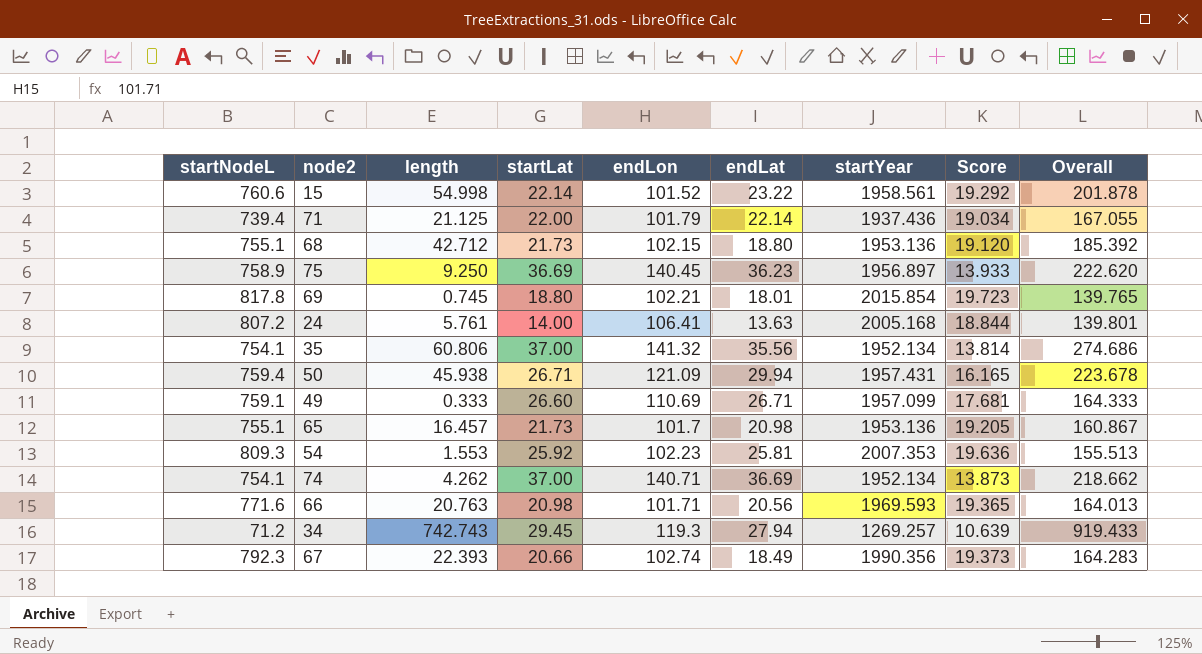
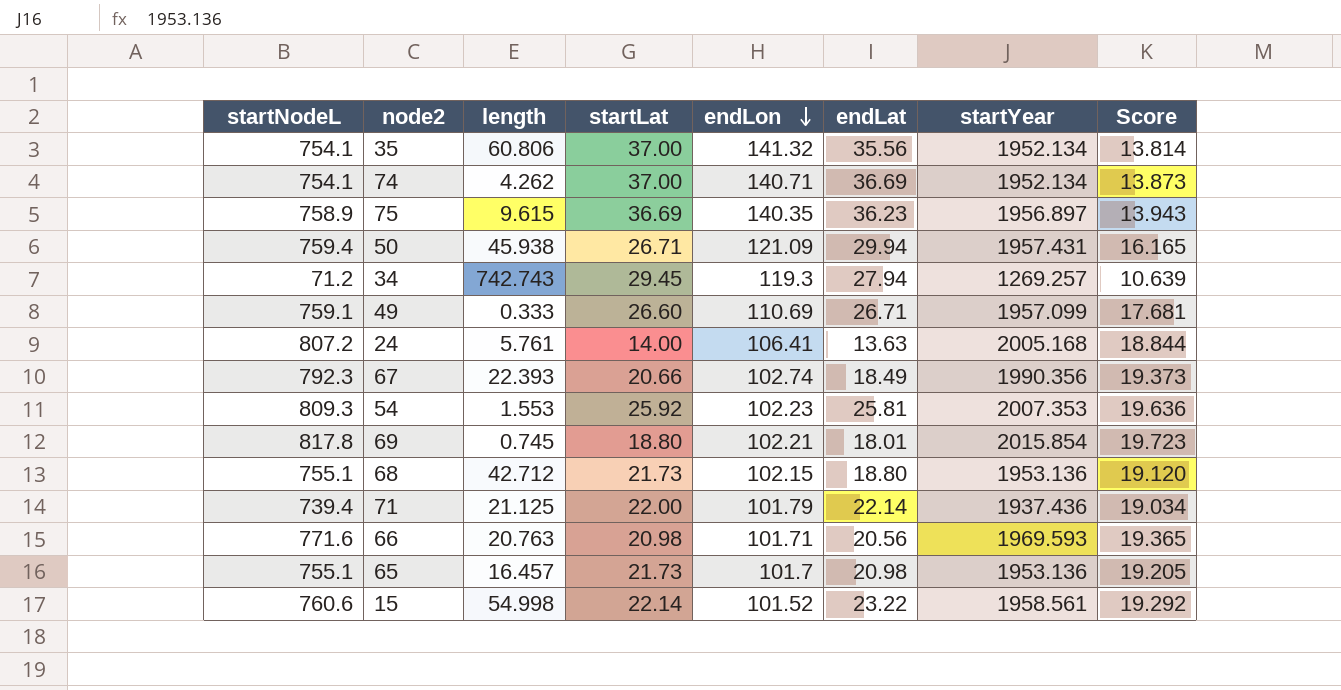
row order: none -> endLon descending
column Overall | formula: [length] + [startLat] + [endLon] + [endLat] -> none
75 | length: 9.250 -> 9.615
75 | endLon: 140.45 -> 140.35
75 | Score: 13.933 -> 13.943

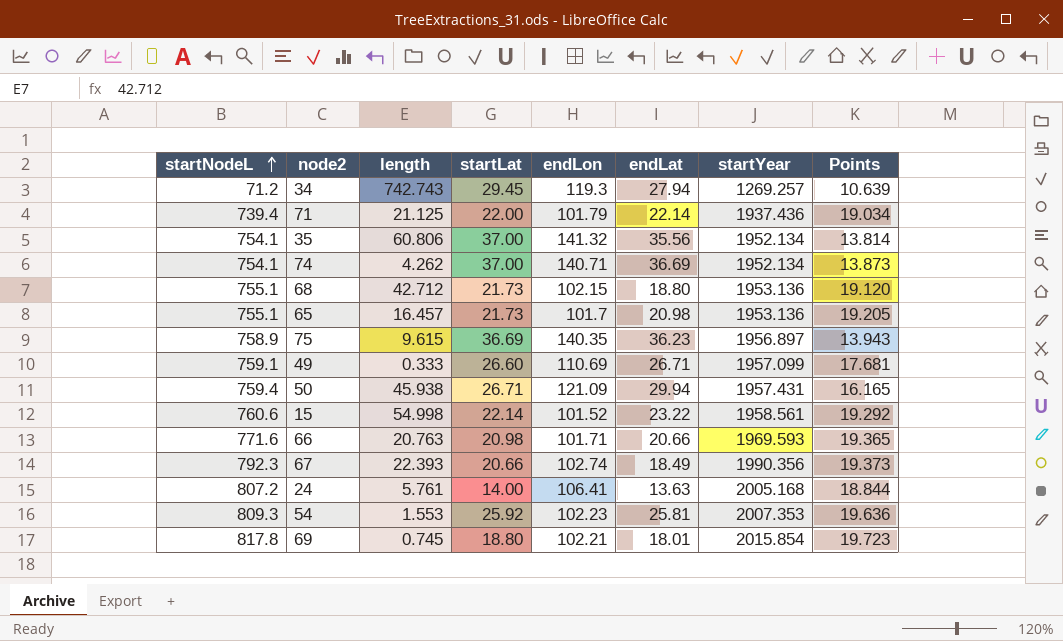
row order: endLon descending -> startNodeL ascending
column name: Score -> Points
66 | endLat: 20.56 -> 20.66

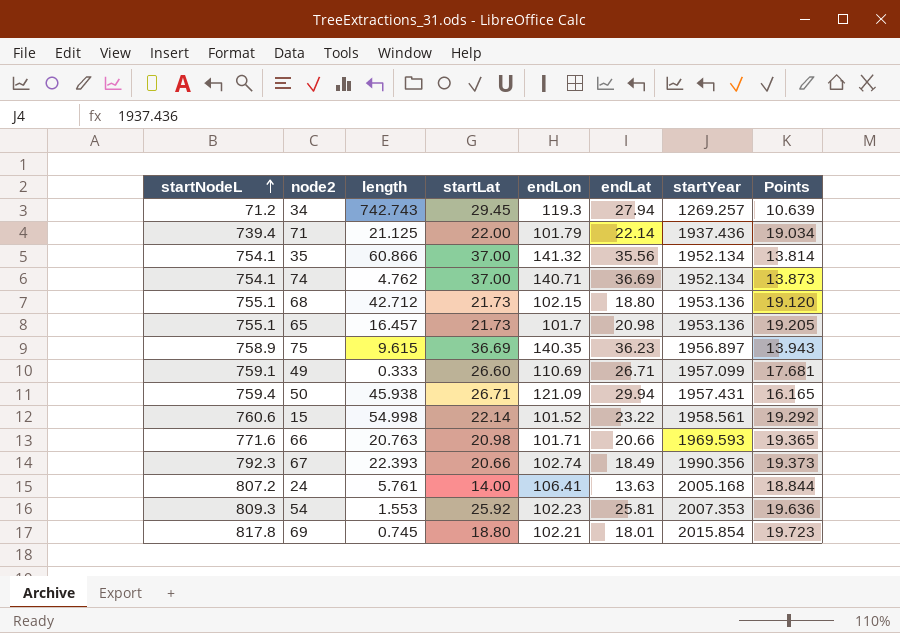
35 | length: 60.806 -> 60.866
74 | length: 4.262 -> 4.762

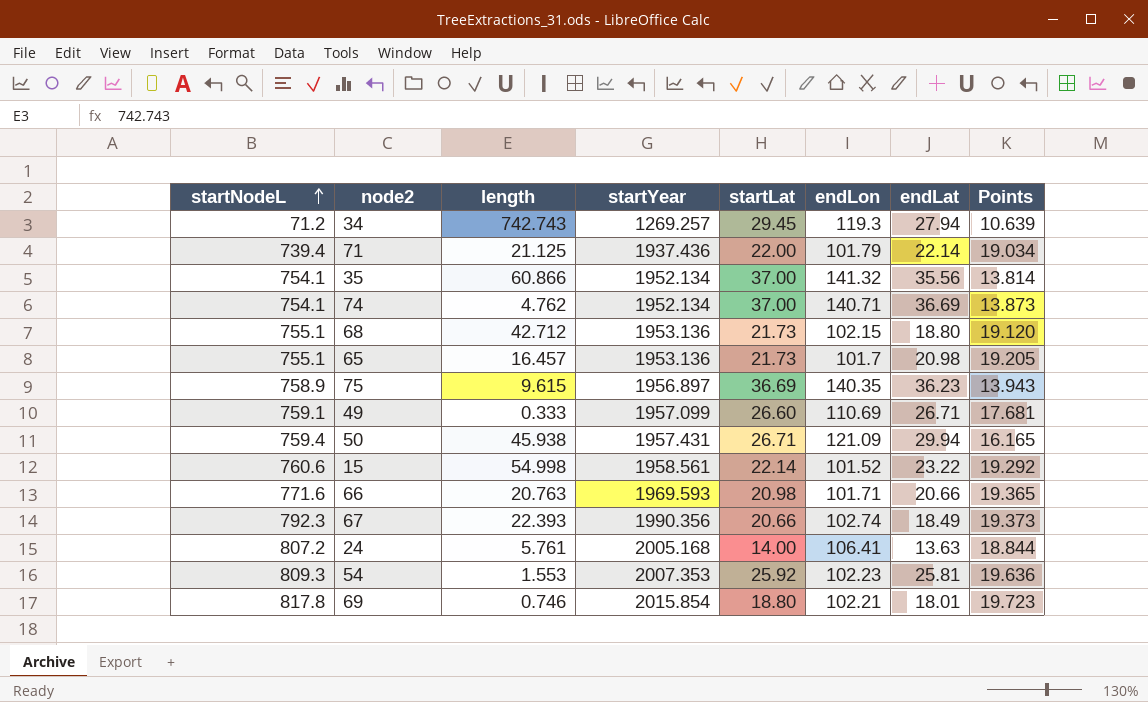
column startYear | position: 7 -> 4
69 | length: 0.745 -> 0.746

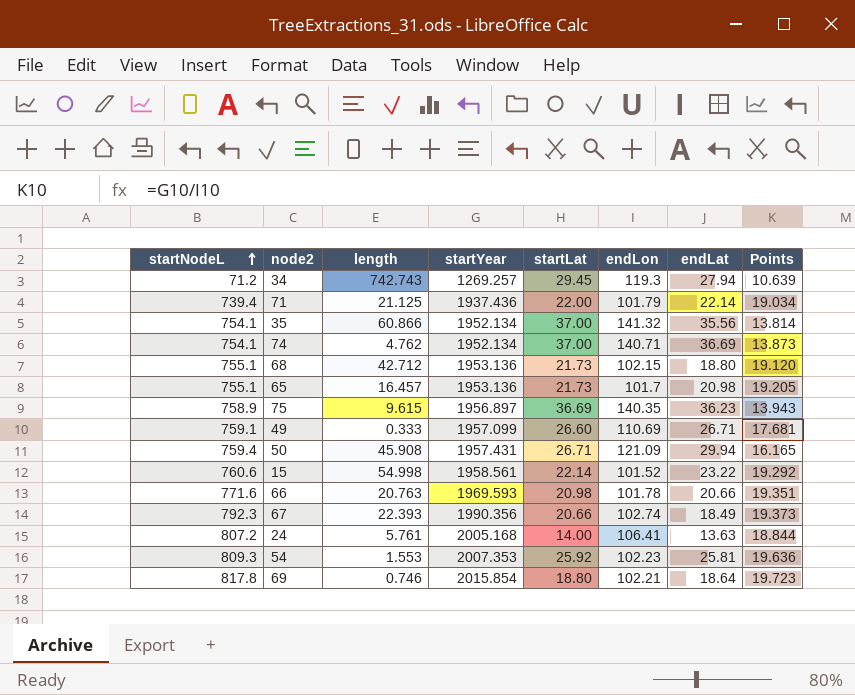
50 | length: 45.938 -> 45.908
66 | endLon: 101.71 -> 101.78
66 | Points: 19.365 -> 19.351
69 | endLat: 18.01 -> 18.64

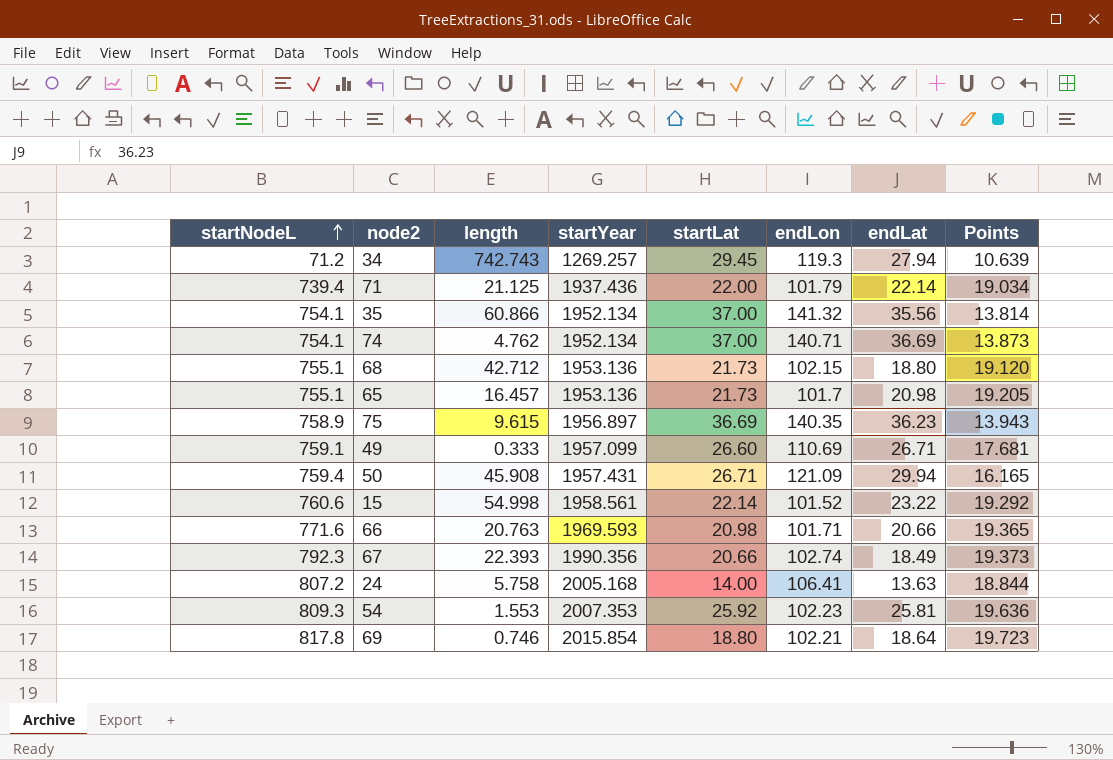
66 | endLon: 101.78 -> 101.71
66 | Points: 19.351 -> 19.365
24 | length: 5.761 -> 5.758

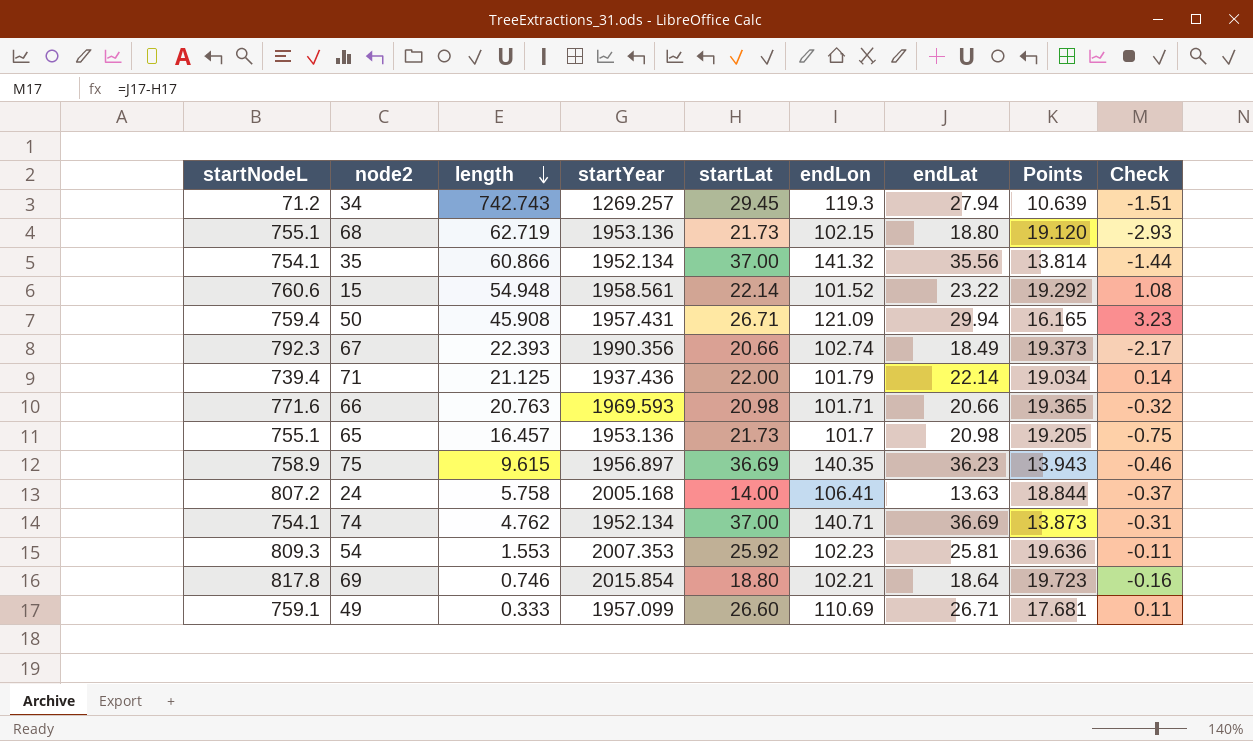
row order: startNodeL ascending -> length descending
column Check | formula: none -> [endLat] - [startLat]
68 | length: 42.712 -> 62.719
15 | length: 54.998 -> 54.948

